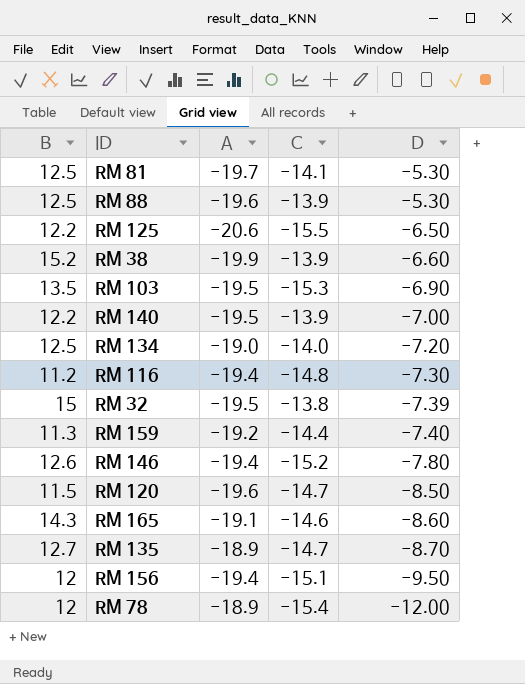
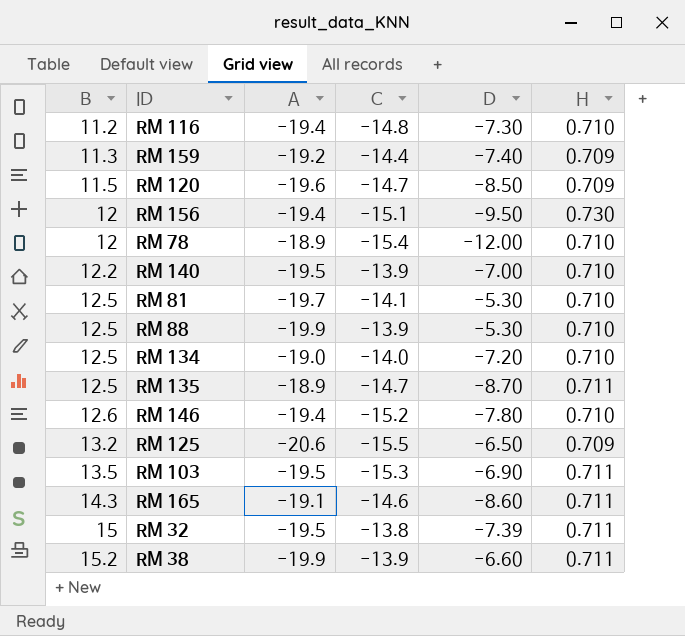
row order: D descending -> B ascending
column H | position: none -> 6
RM 88 | A: -19.6 -> -19.9
RM 135 | B: 12.7 -> 12.5
RM 125 | B: 12.2 -> 13.2

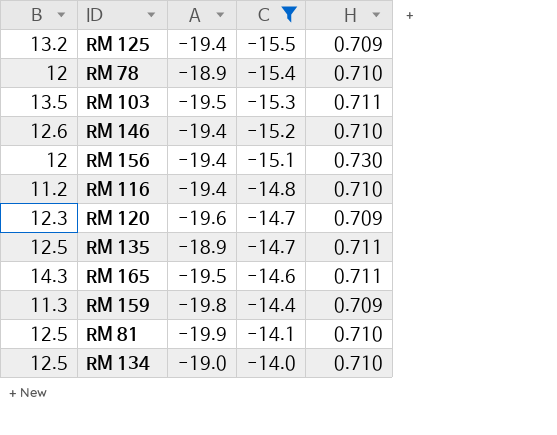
filter: none -> C <= -14.0
row order: B ascending -> C ascending
column D | position: 5 -> none
RM 125 | A: -20.6 -> -19.4
RM 120 | B: 11.5 -> 12.3
RM 165 | A: -19.1 -> -19.5
RM 159 | A: -19.2 -> -19.8
RM 81 | A: -19.7 -> -19.9

